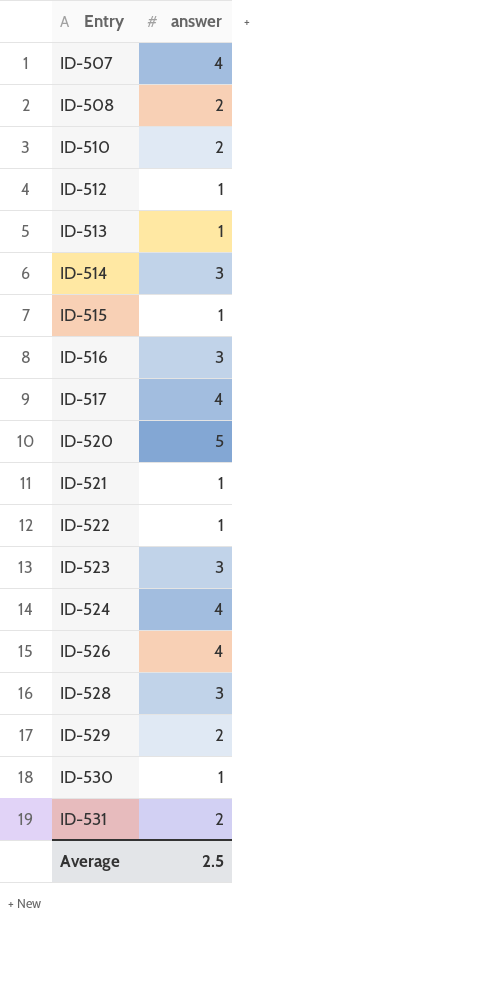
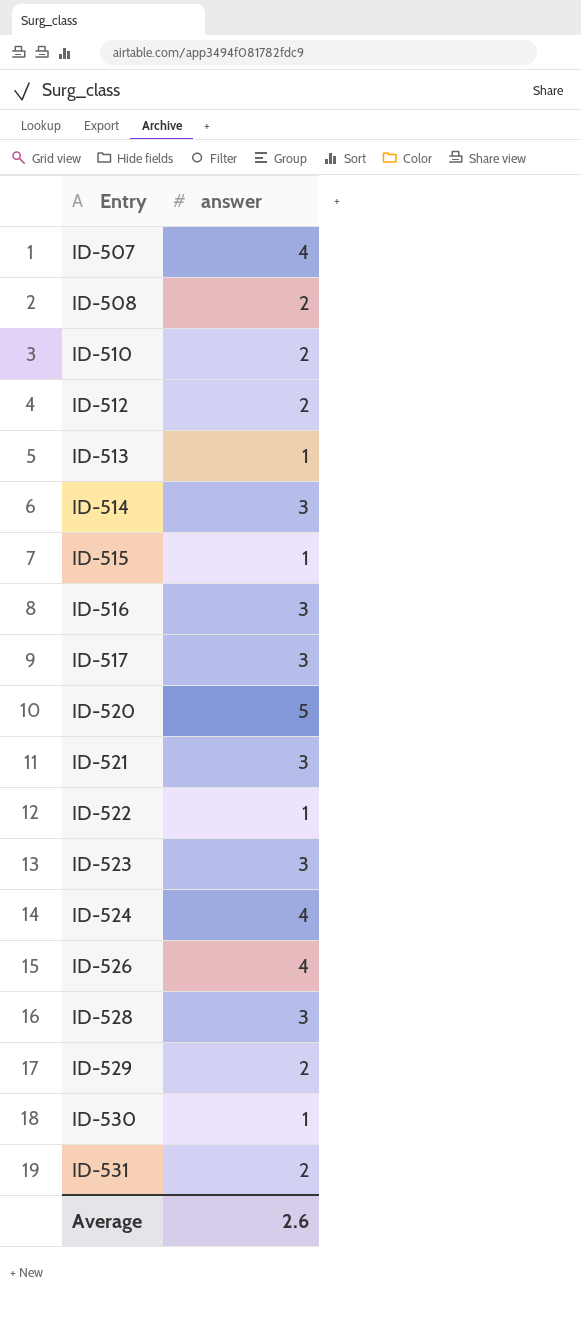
ID-512 | answer: 1 -> 2
ID-517 | answer: 4 -> 3
ID-521 | answer: 1 -> 3
Average | answer: 2.5 -> 2.6

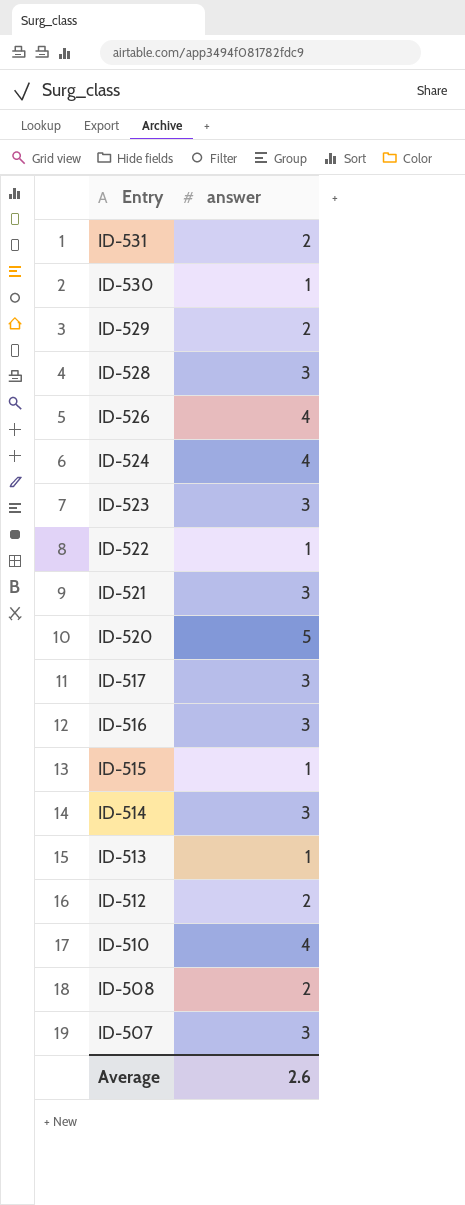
row order: Entry ascending -> Entry descending
ID-510 | answer: 2 -> 4
ID-507 | answer: 4 -> 3

